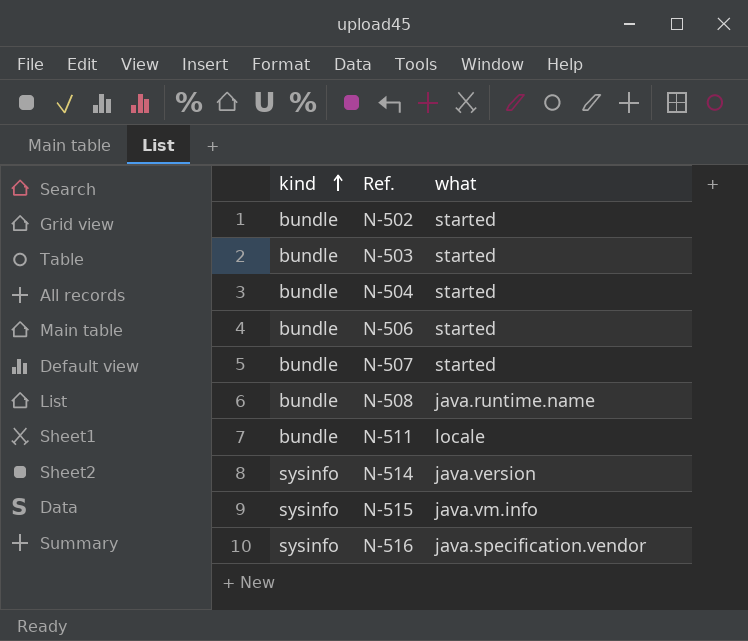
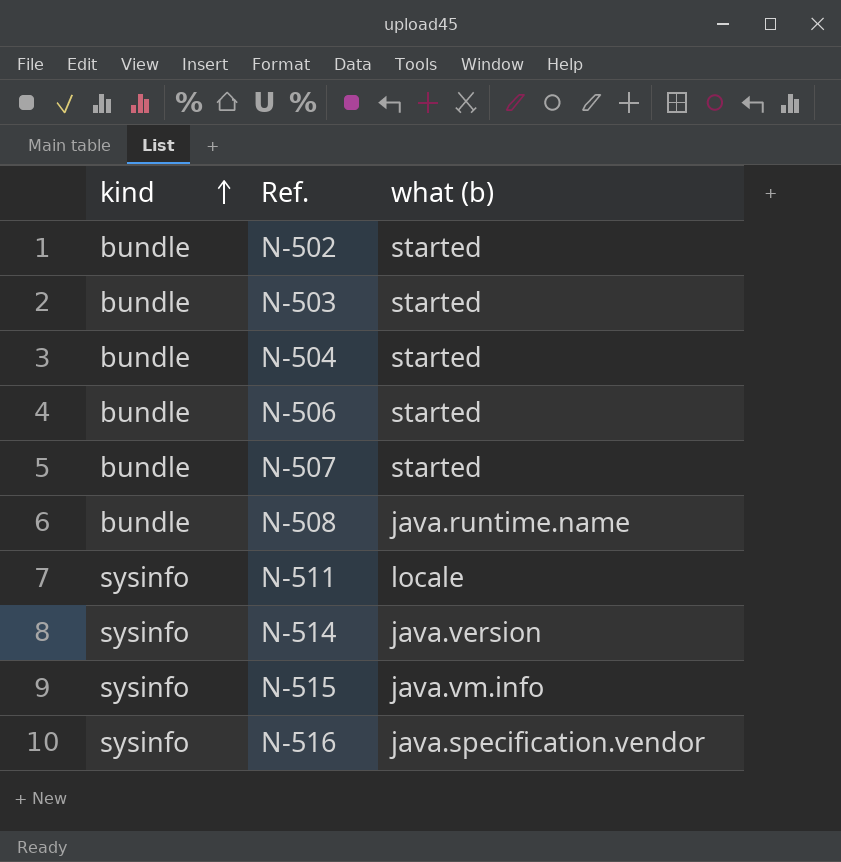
column name: what -> what (b)
N-511 | kind: bundle -> sysinfo

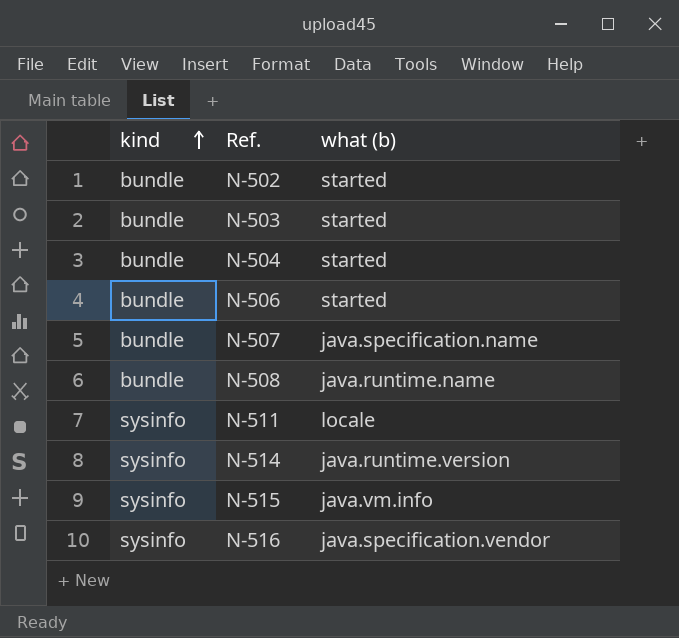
N-507 | what (b): started -> java.specification.name
N-514 | what (b): java.version -> java.runtime.version

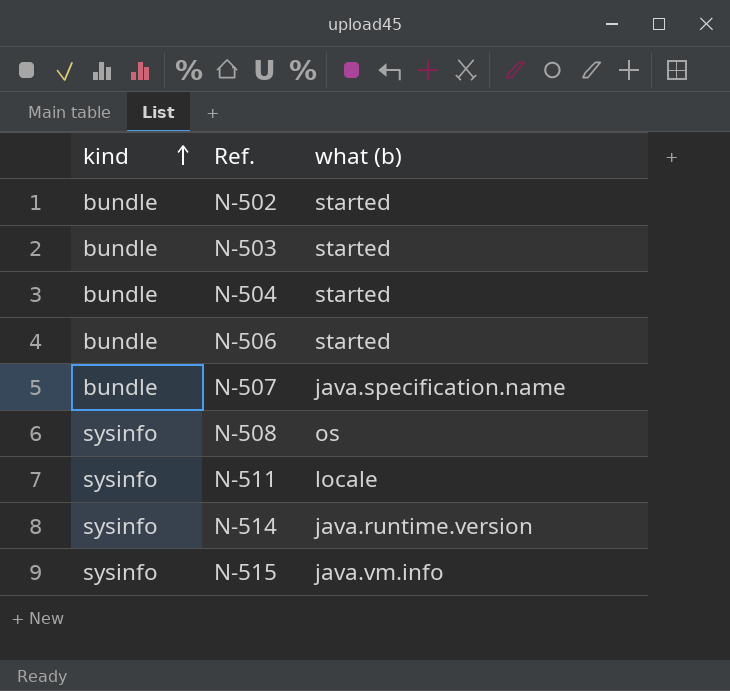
row N-516: sysinfo | java.specification.vendor -> none
N-508 | kind: bundle -> sysinfo
N-508 | what (b): java.runtime.name -> os

